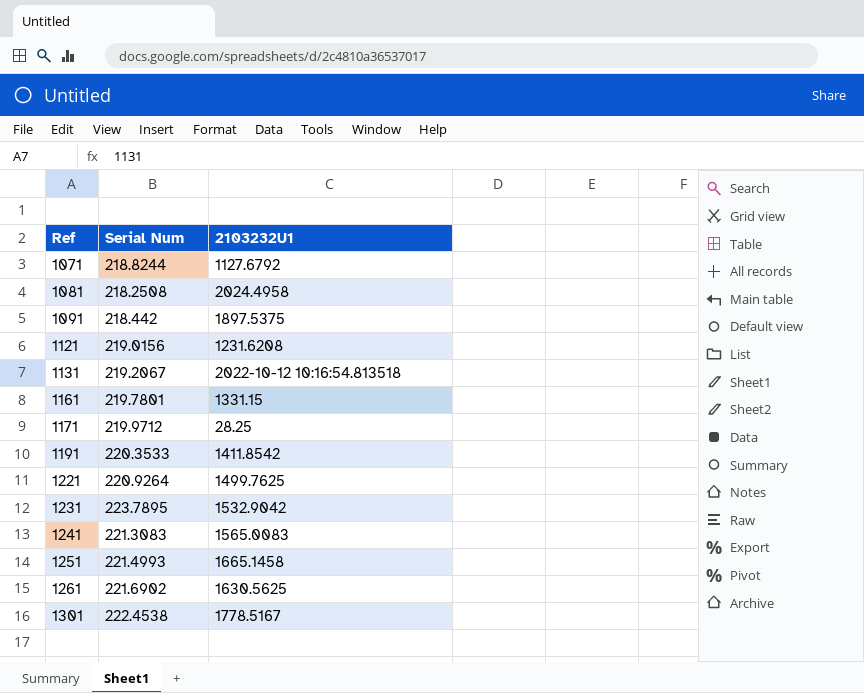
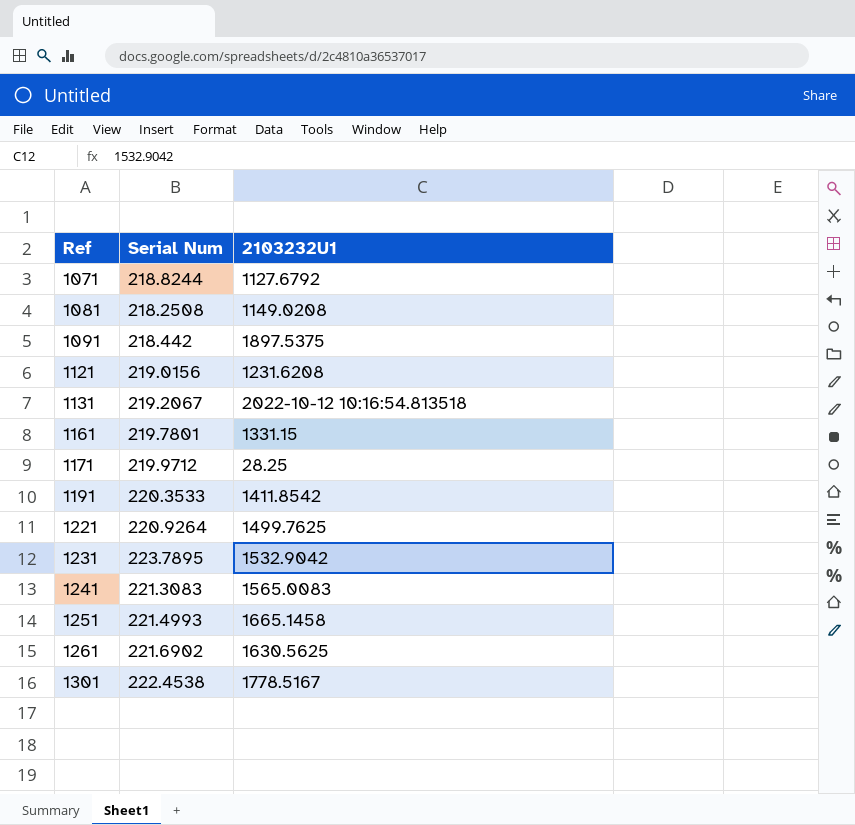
1081 | 2103232U1: 2024.4958 -> 1149.0208

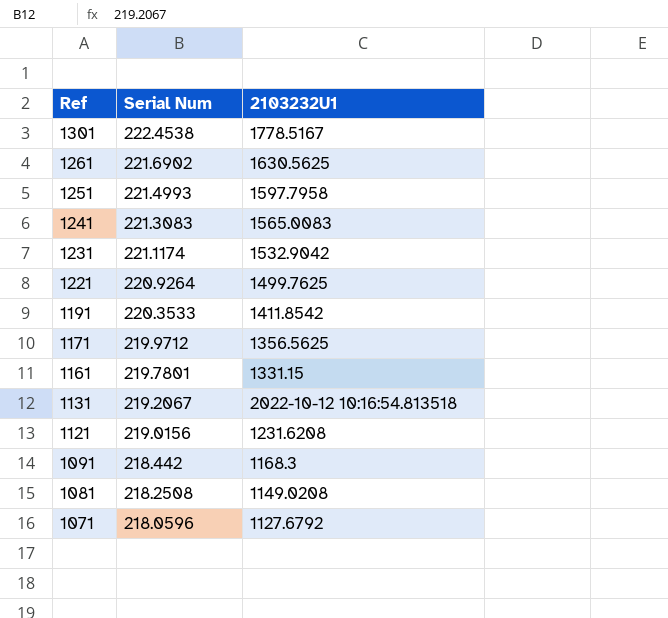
row order: Ref ascending -> Ref descending
1251 | 2103232U1: 1665.1458 -> 1597.7958
1231 | Serial Num: 223.7895 -> 221.1174
1171 | 2103232U1: 28.25 -> 1356.5625
1091 | 2103232U1: 1897.5375 -> 1168.3
1071 | Serial Num: 218.8244 -> 218.0596

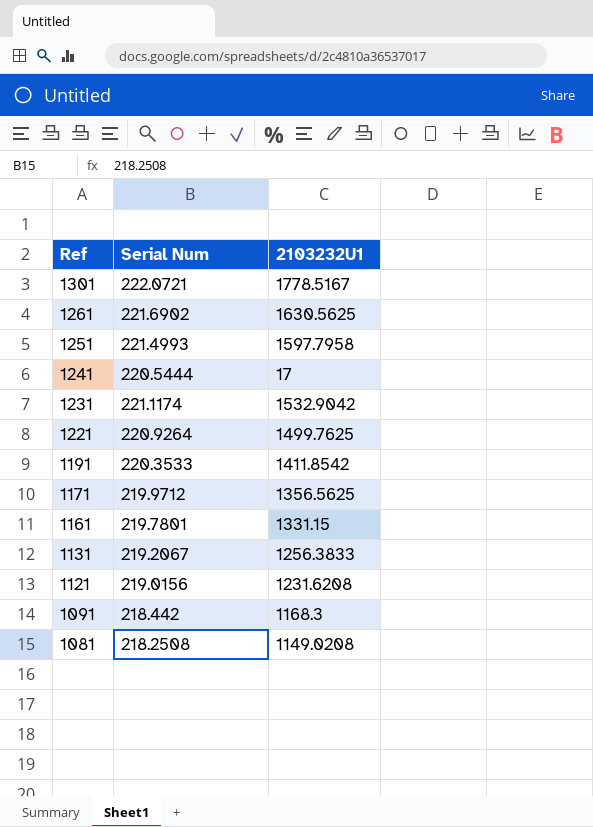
row 1071: 218.0596 | 1127.6792 -> none
1301 | Serial Num: 222.4538 -> 222.0721
1241 | Serial Num: 221.3083 -> 220.5444
1241 | 2103232U1: 1565.0083 -> 17
1131 | 2103232U1: 2022-10-12 10:16:54.813518 -> 1256.3833

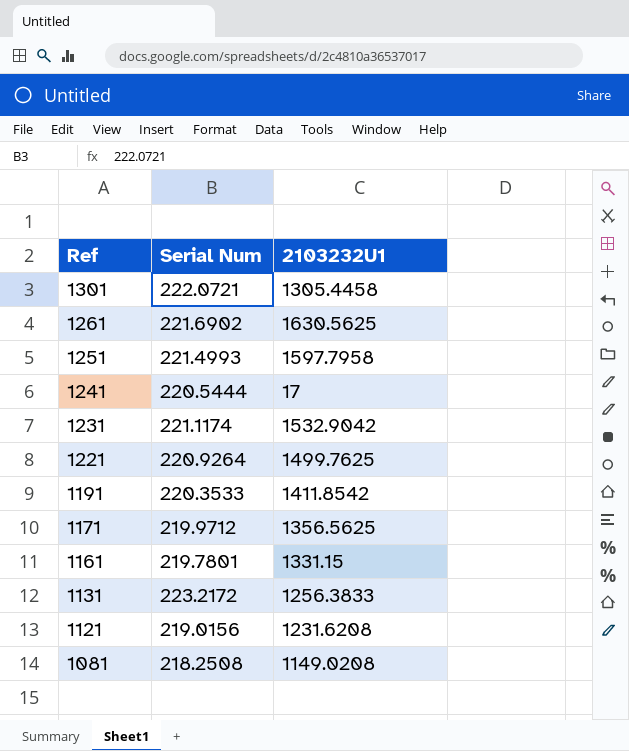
row 1091: 218.442 | 1168.3 -> none
1301 | 2103232U1: 1778.5167 -> 1305.4458
1131 | Serial Num: 219.2067 -> 223.2172

